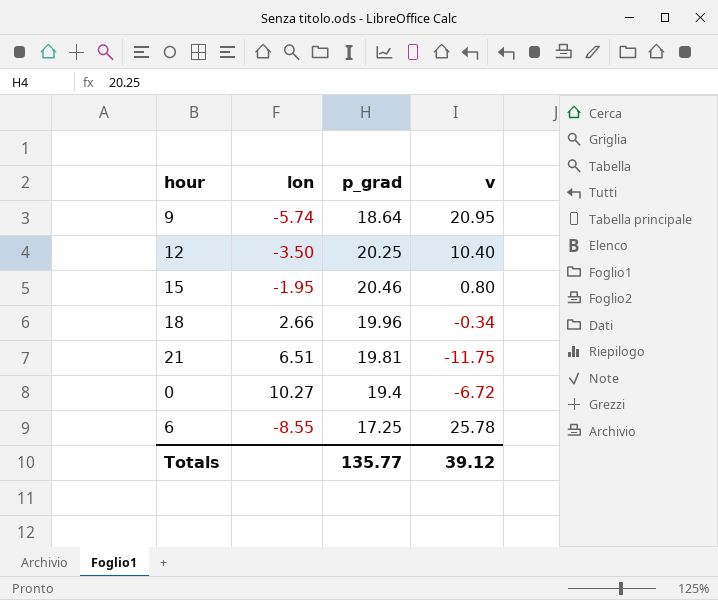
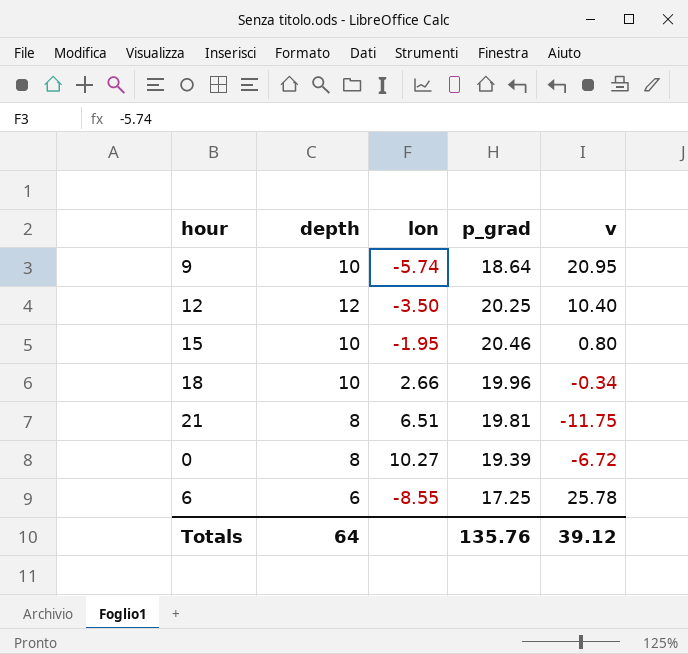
column depth | position: none -> 2
0 | p_grad: 19.4 -> 19.39
Totals | p_grad: 135.77 -> 135.76

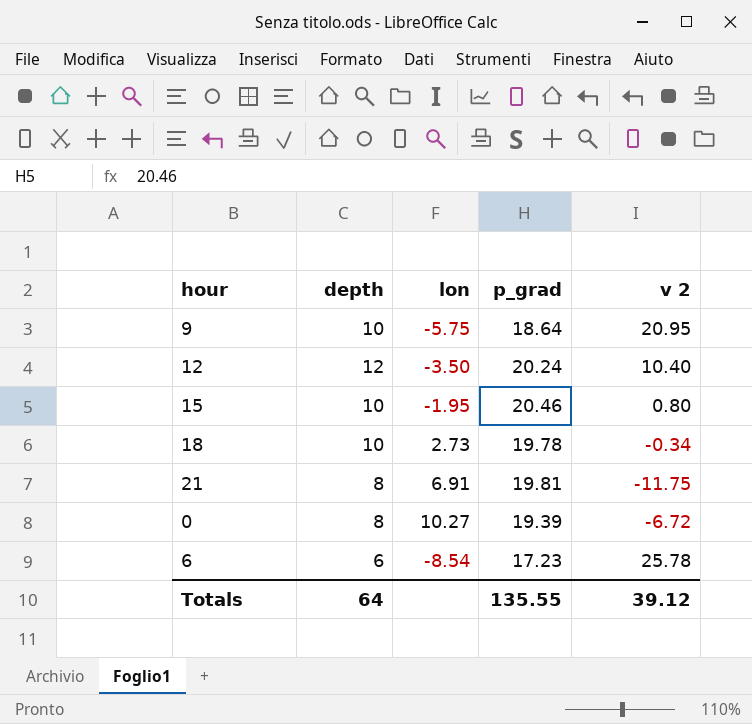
column name: v -> v 2
9 | lon: -5.74 -> -5.75
12 | p_grad: 20.25 -> 20.24
18 | lon: 2.66 -> 2.73
18 | p_grad: 19.96 -> 19.78
21 | lon: 6.51 -> 6.91
6 | lon: -8.55 -> -8.54
6 | p_grad: 17.25 -> 17.23
Totals | p_grad: 135.76 -> 135.55

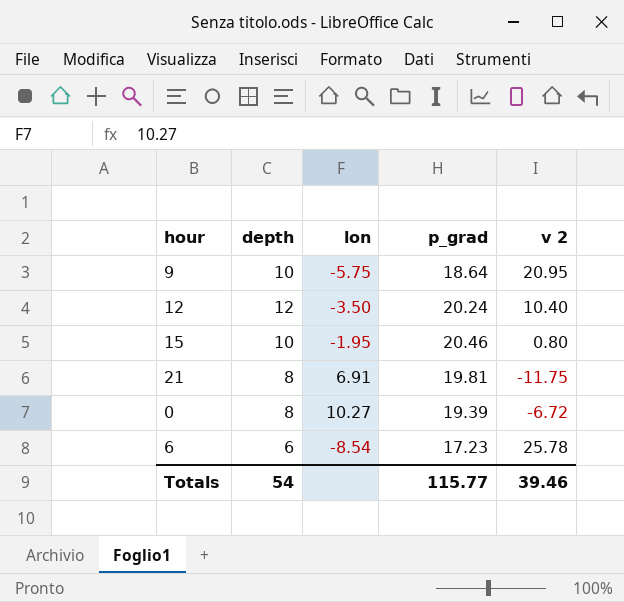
row 18: 10 | 2.73 | 19.78 | -0.34 -> none
Totals | depth: 64 -> 54
Totals | p_grad: 135.55 -> 115.77
Totals | v 2: 39.12 -> 39.46

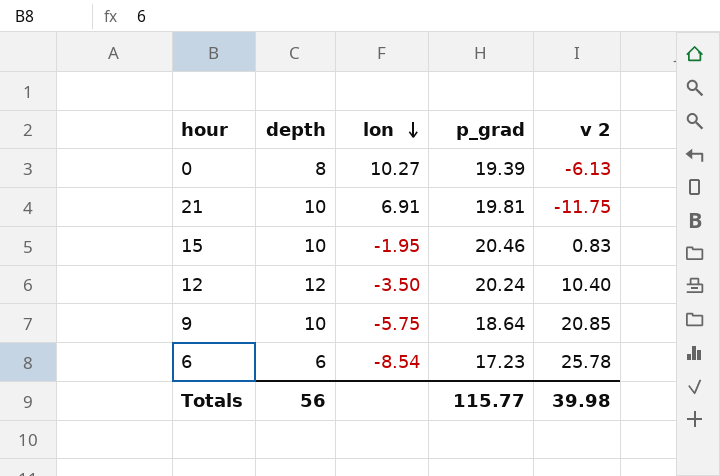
row order: none -> lon descending
0 | v 2: -6.72 -> -6.13
21 | depth: 8 -> 10
15 | v 2: 0.80 -> 0.83
9 | v 2: 20.95 -> 20.85
Totals | depth: 54 -> 56
Totals | v 2: 39.46 -> 39.98

